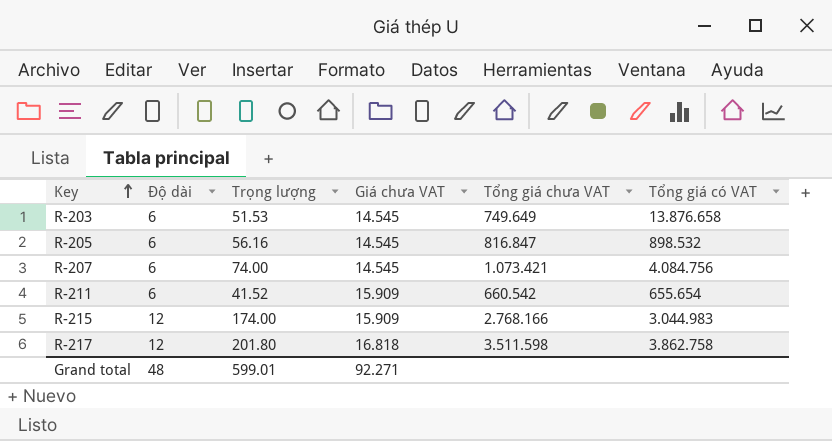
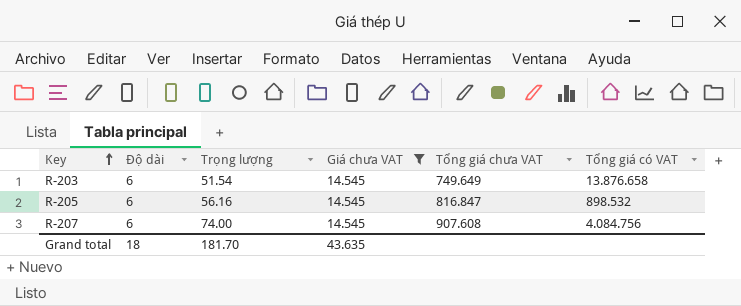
filter: none -> Giá chưa VAT = 14.545
R-203 | Trọng lượng: 51.53 -> 51.54
R-207 | Tổng giá chưa VAT: 1.073.421 -> 907.608
Grand total | Độ dài: 48 -> 18
Grand total | Trọng lượng: 599.01 -> 181.70
Grand total | Giá chưa VAT: 92.271 -> 43.635

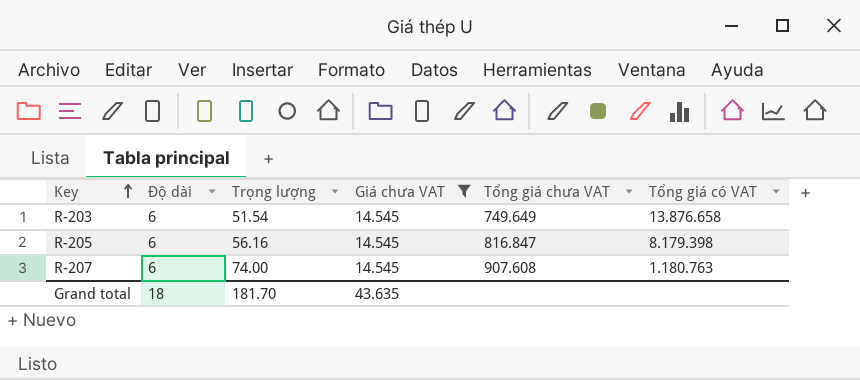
R-205 | Tổng giá có VAT: 898.532 -> 8.179.398
R-207 | Tổng giá có VAT: 4.084.756 -> 1.180.763

